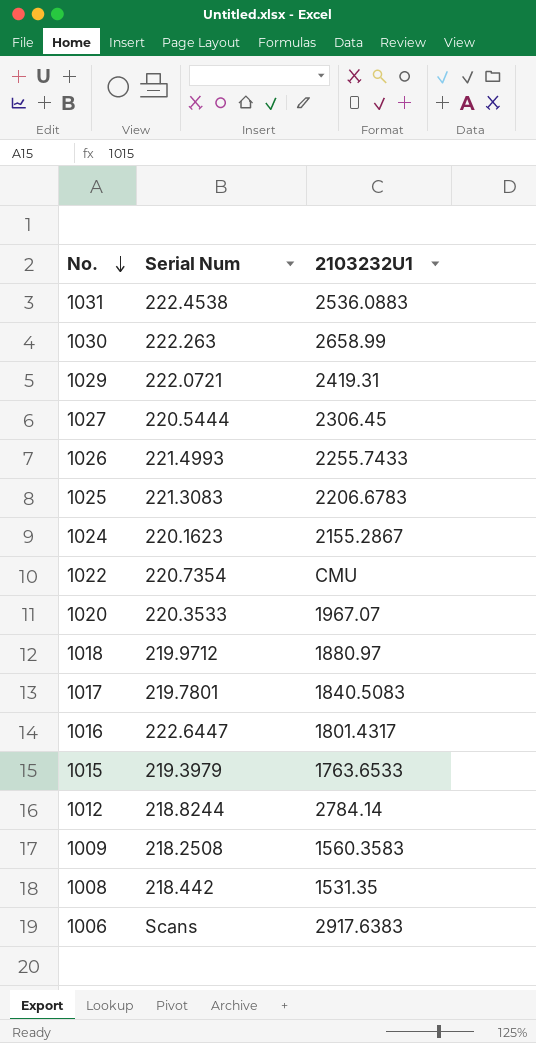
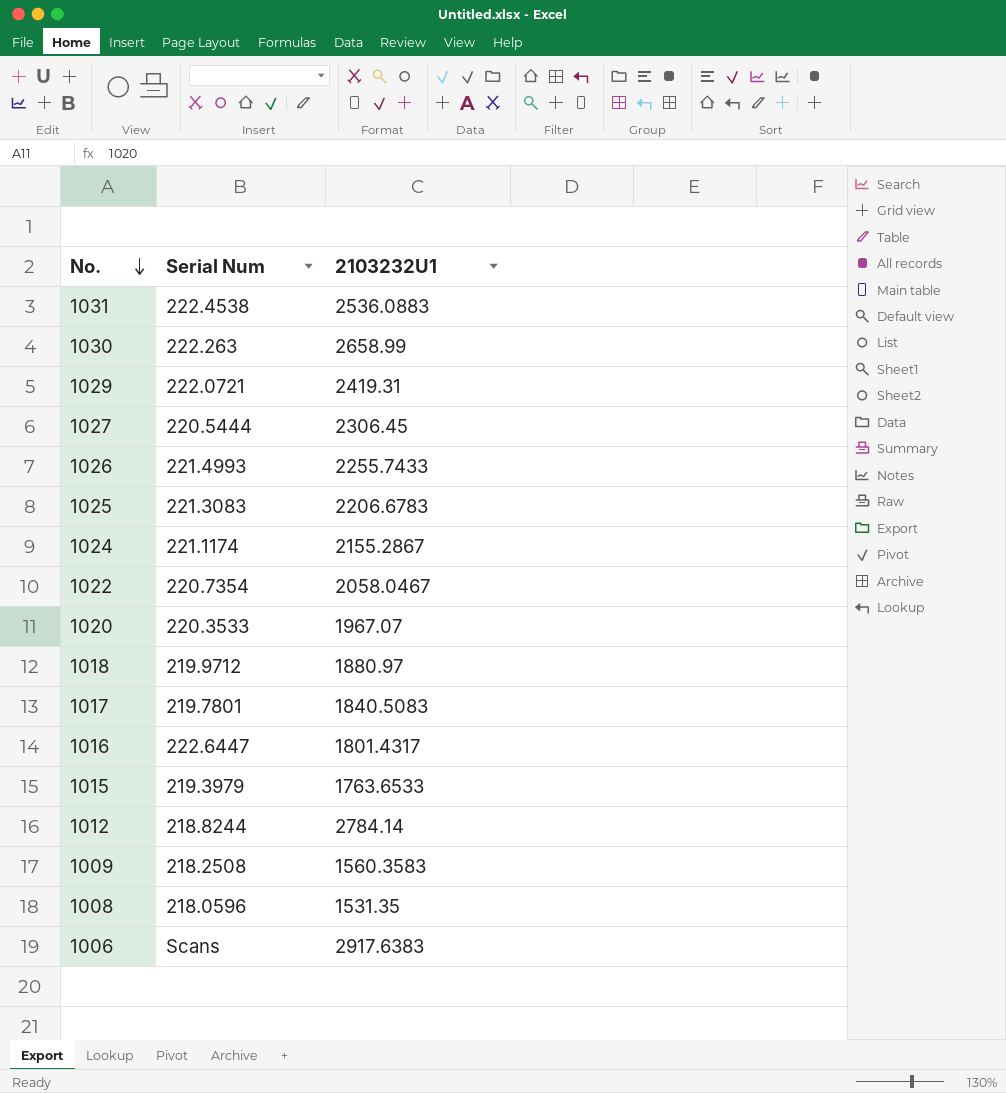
1024 | Serial Num: 220.1623 -> 221.1174
1022 | 2103232U1: CMU -> 2058.0467
1008 | Serial Num: 218.442 -> 218.0596

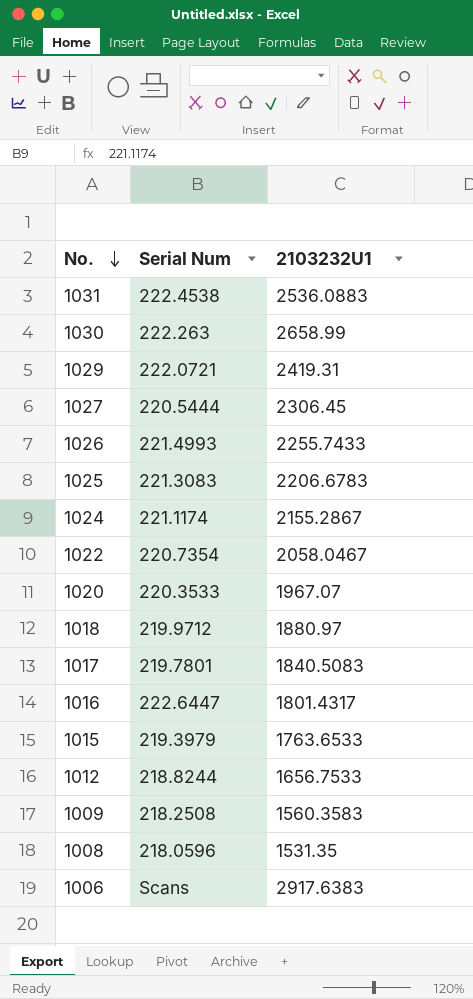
1012 | 2103232U1: 2784.14 -> 1656.7533

